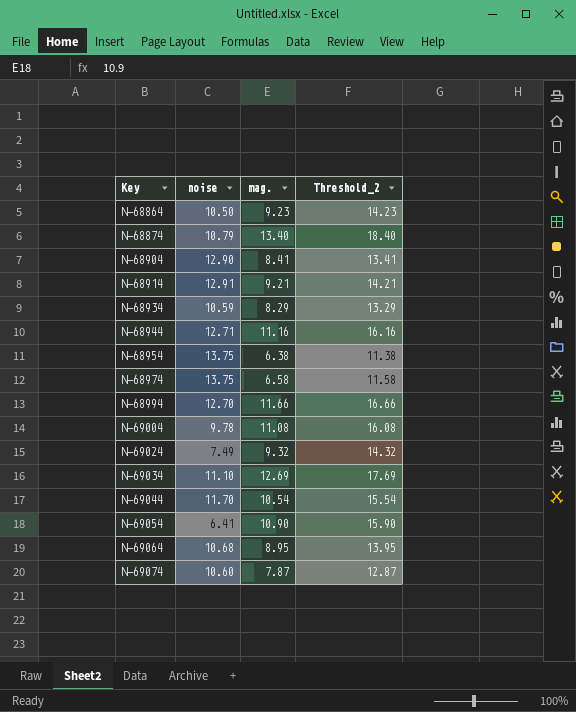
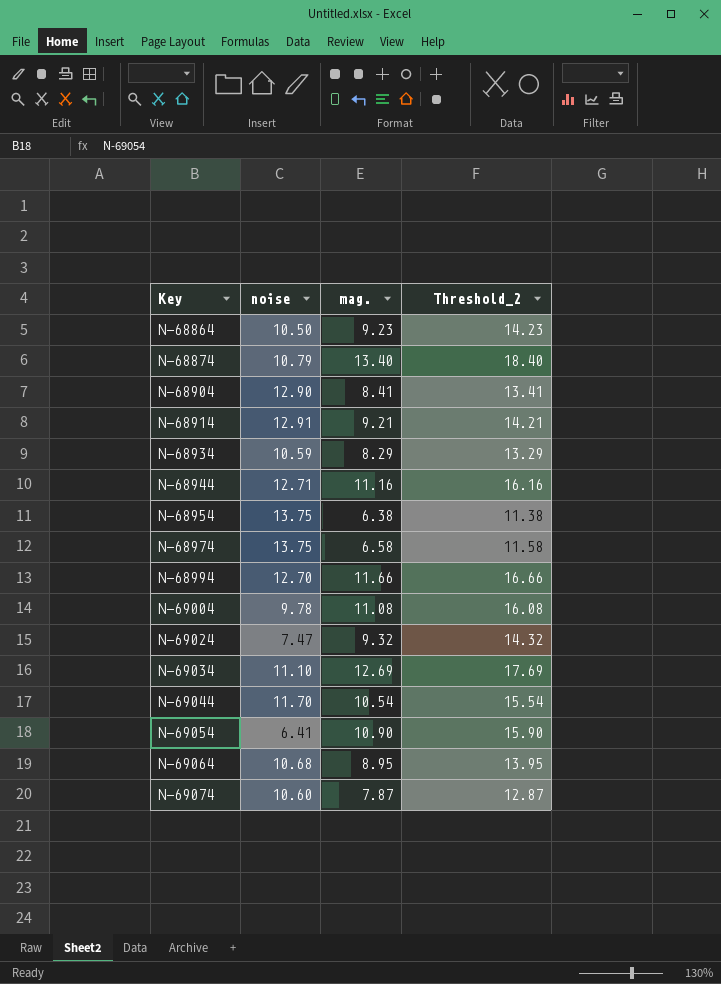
N-69024 | noise: 7.49 -> 7.47

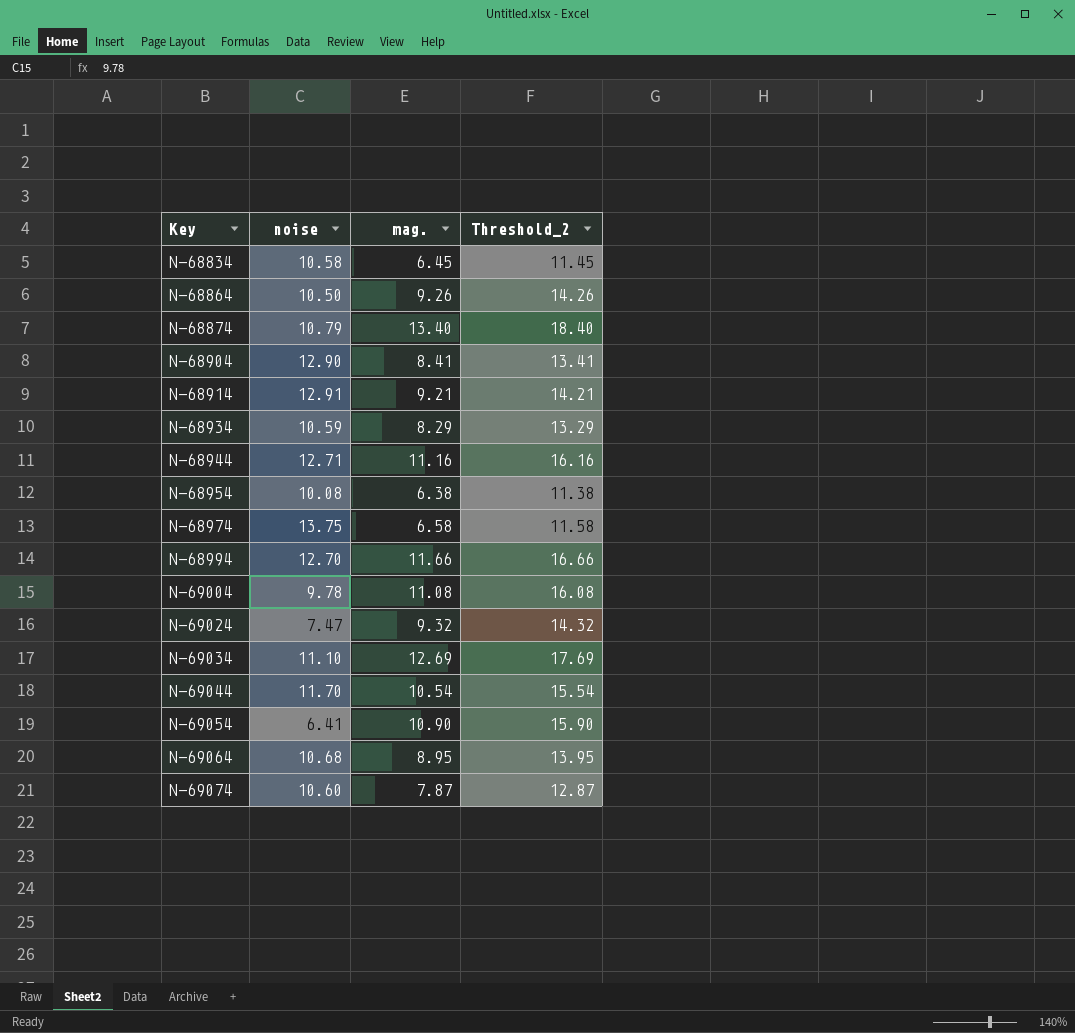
row N-68834: none -> 10.58 | 6.45 | 11.45
N-68864 | mag.: 9.23 -> 9.26
N-68864 | Threshold_2: 14.23 -> 14.26
N-68954 | noise: 13.75 -> 10.08

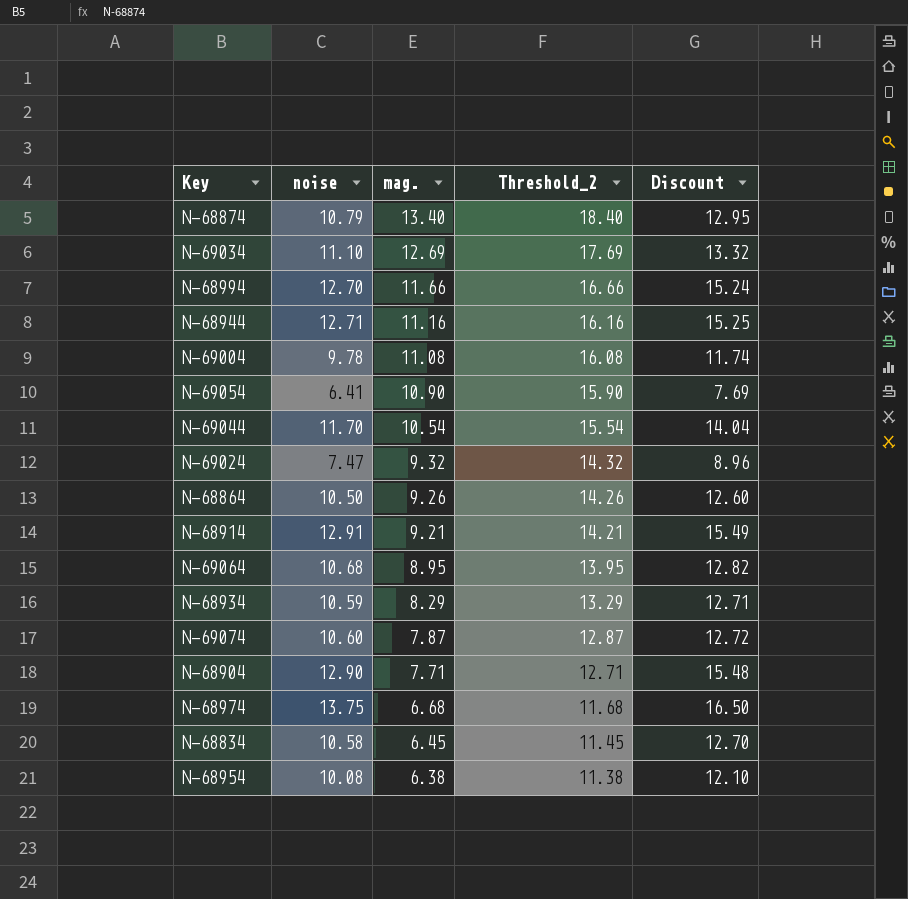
row order: Key ascending -> mag. descending
column Discount | formula: none -> [noise] * 1.2
N-68904 | mag.: 8.41 -> 7.71
N-68904 | Threshold_2: 13.41 -> 12.71
N-68974 | mag.: 6.58 -> 6.68
N-68974 | Threshold_2: 11.58 -> 11.68

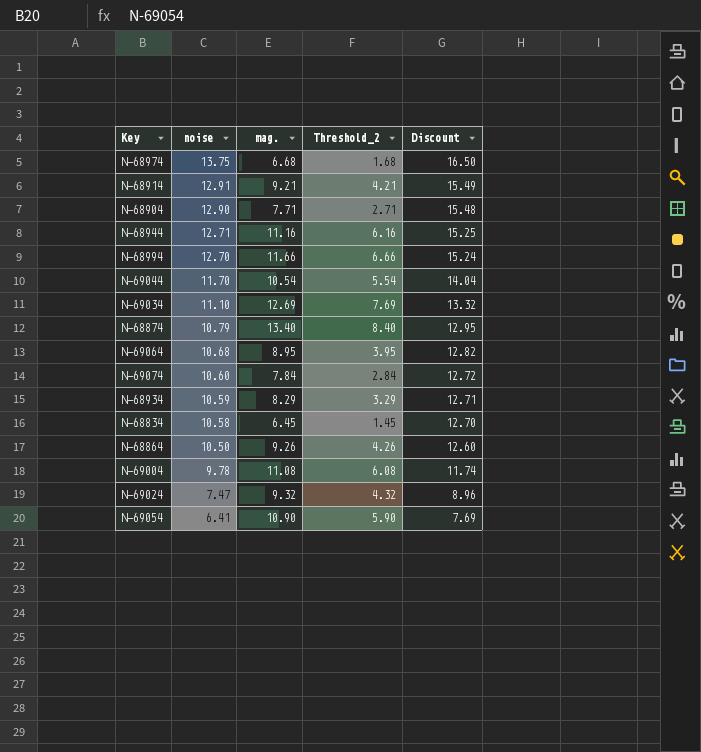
row order: mag. descending -> noise descending
column Threshold_2 | formula: [mag.] + 5 -> [mag.] - 5
row N-68954: 10.08 | 6.38 | 11.38 | 12.10 -> none
N-69074 | mag.: 7.87 -> 7.84

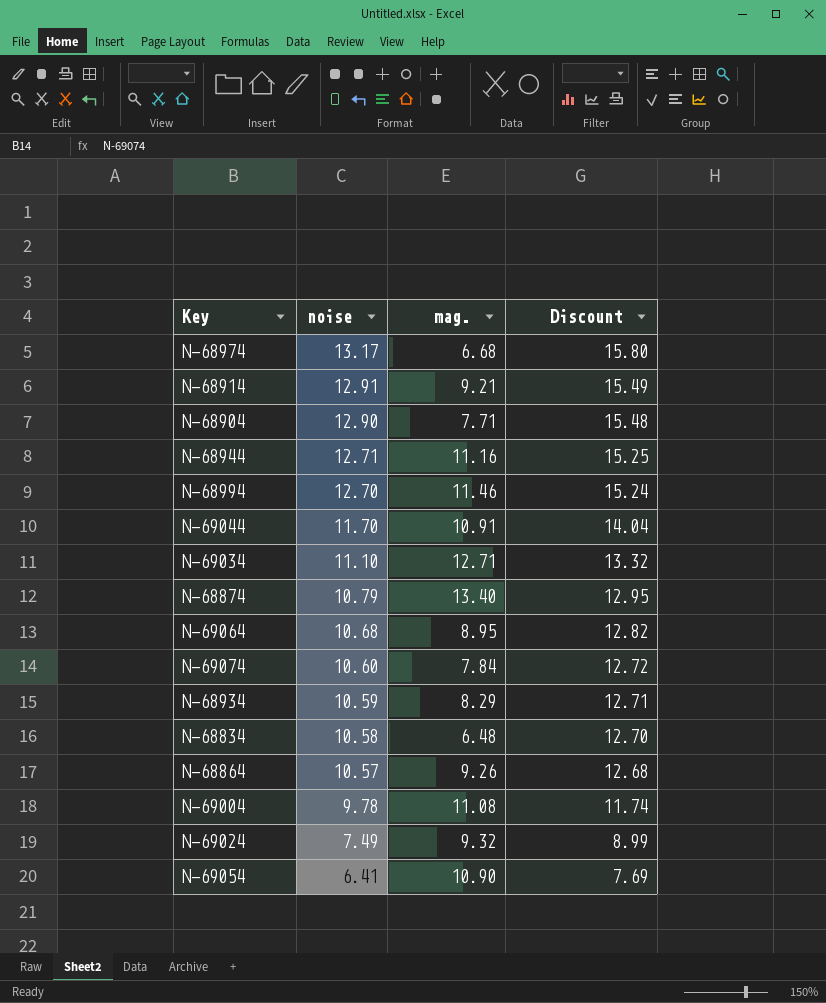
column Threshold_2 | formula: [mag.] - 5 -> none
N-68974 | noise: 13.75 -> 13.17
N-68974 | Discount: 16.50 -> 15.80
N-68994 | mag.: 11.66 -> 11.46
N-69044 | mag.: 10.54 -> 10.91
N-69034 | mag.: 12.69 -> 12.71
N-68834 | mag.: 6.45 -> 6.48
N-68864 | noise: 10.50 -> 10.57
N-68864 | Discount: 12.60 -> 12.68
N-69024 | noise: 7.47 -> 7.49
N-69024 | Discount: 8.96 -> 8.99

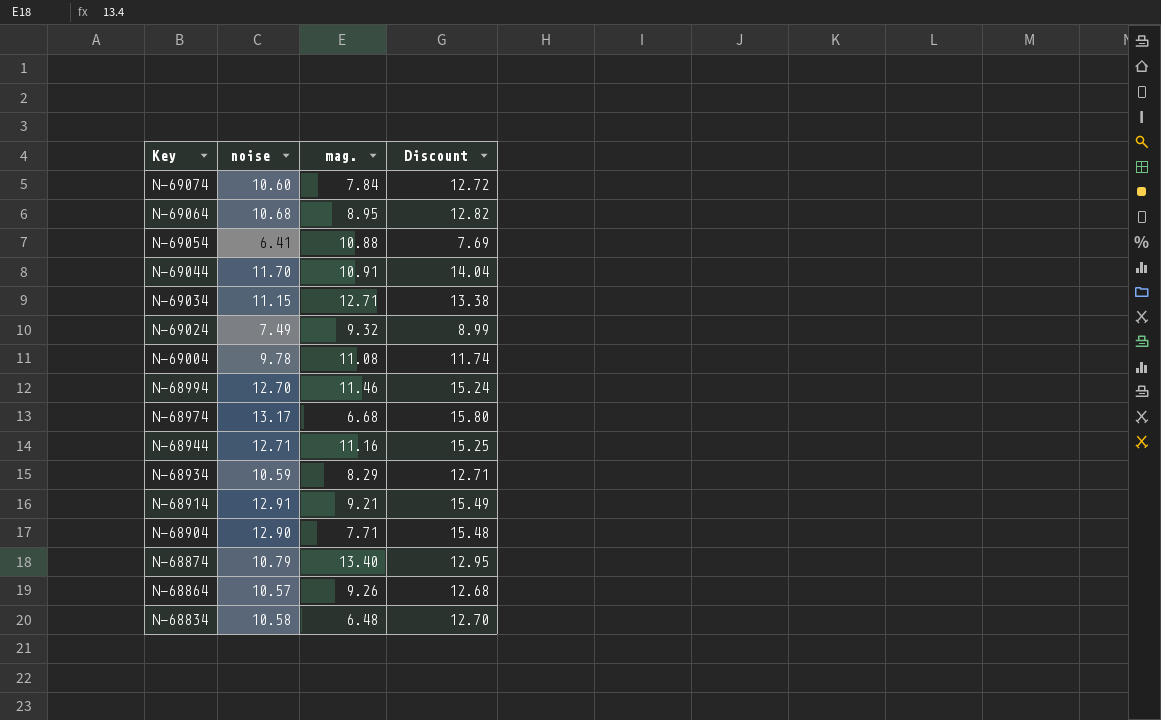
row order: noise descending -> Key descending
N-69054 | mag.: 10.90 -> 10.88
N-69034 | noise: 11.10 -> 11.15
N-69034 | Discount: 13.32 -> 13.38

